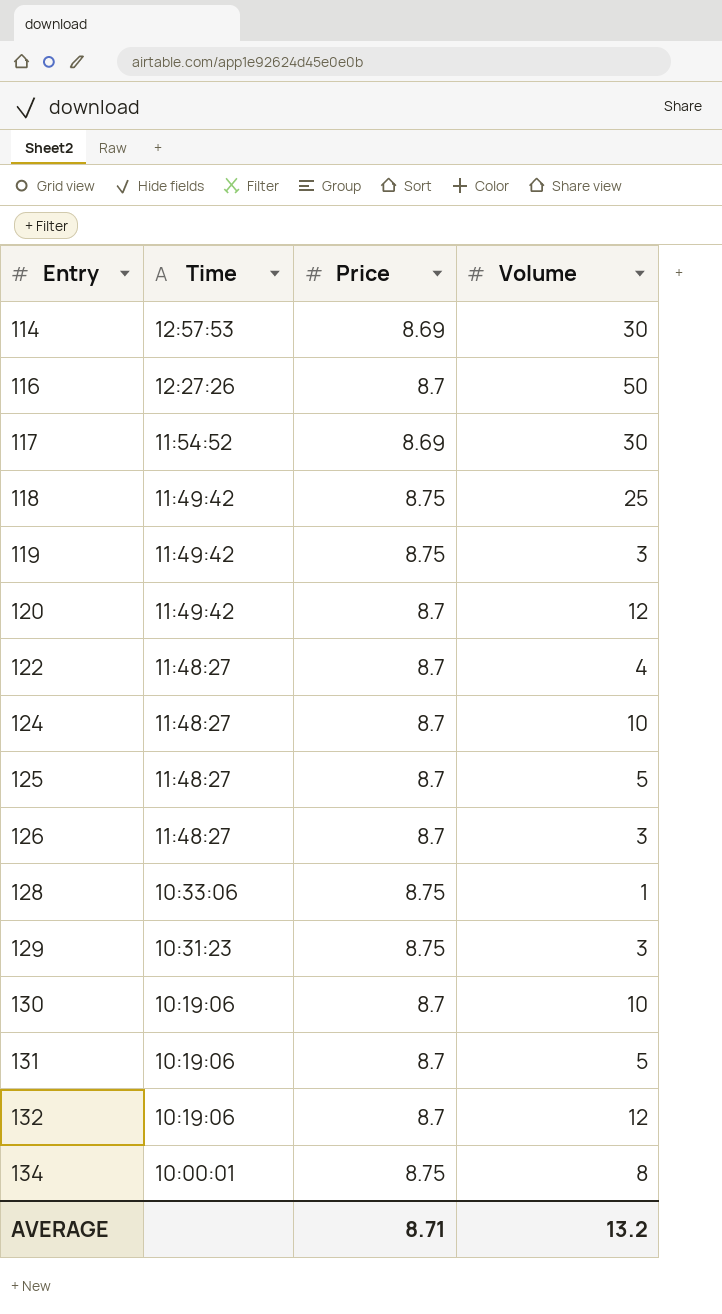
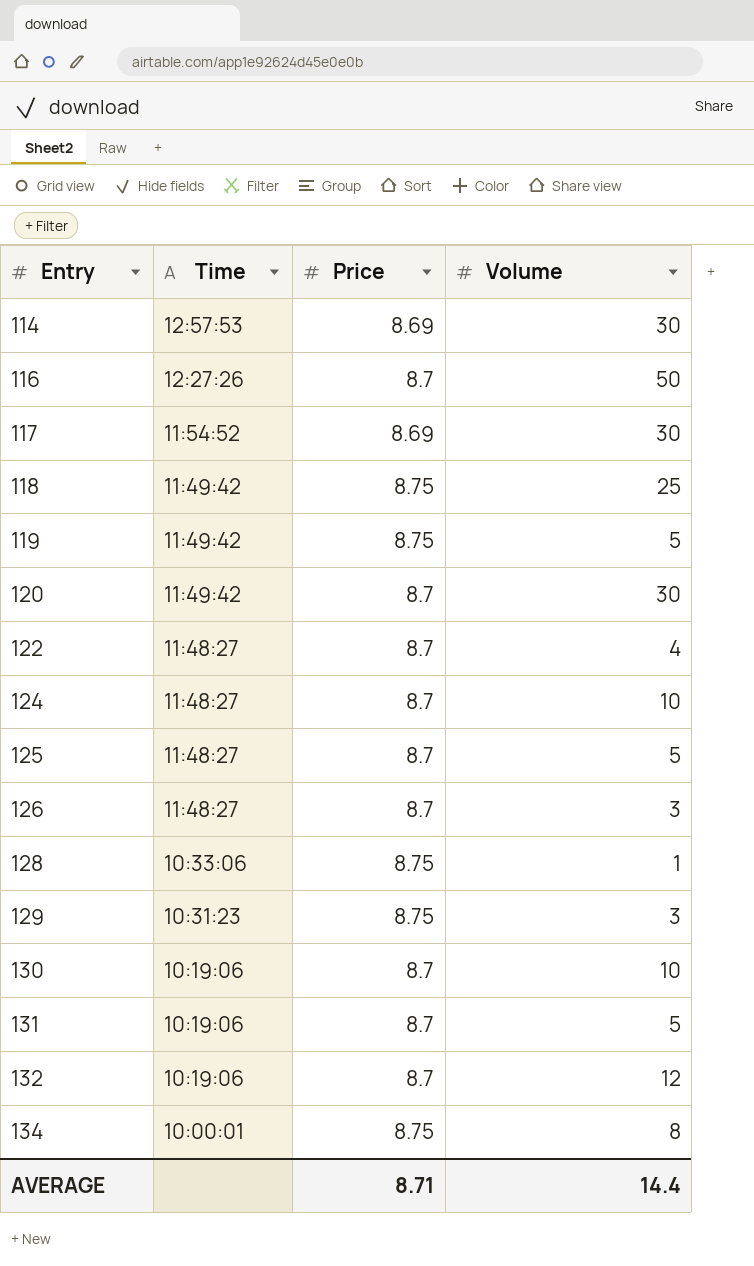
119 | Volume: 3 -> 5
120 | Volume: 12 -> 30
AVERAGE | Volume: 13.2 -> 14.4

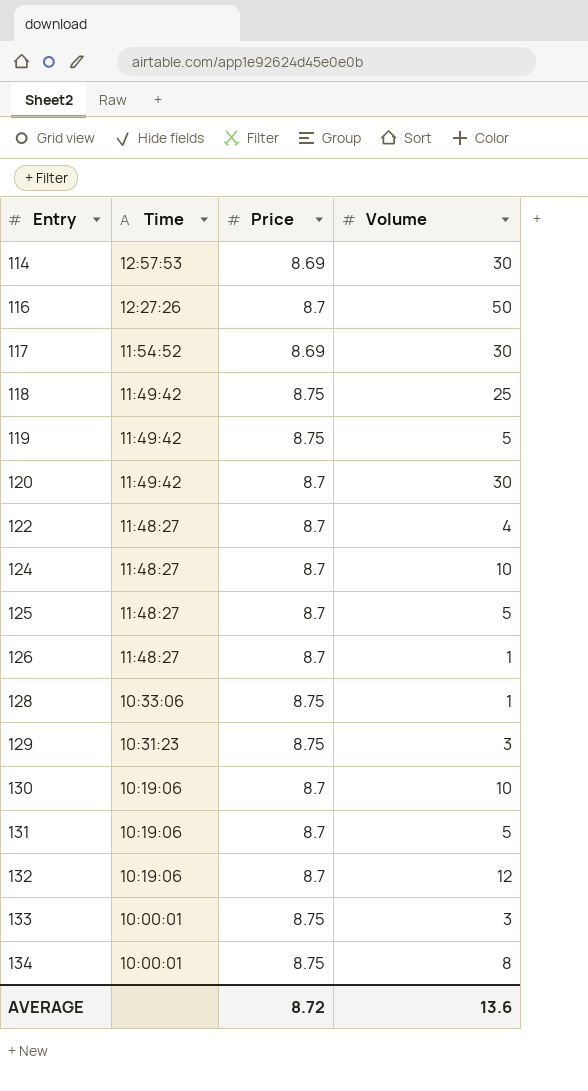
126 | Volume: 3 -> 1
row 133: none -> 10:00:01 | 8.75 | 3
AVERAGE | Price: 8.71 -> 8.72
AVERAGE | Volume: 14.4 -> 13.6

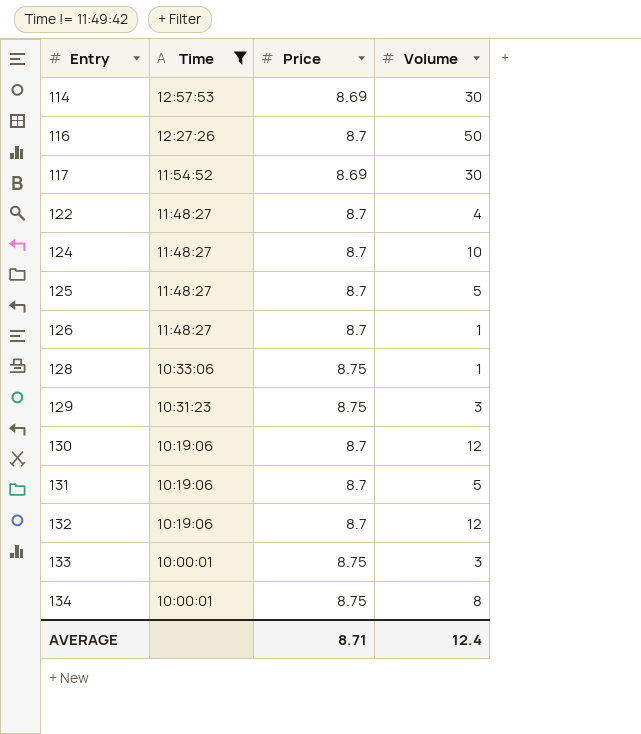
filter: none -> Time != 11:49:42
130 | Volume: 10 -> 12
AVERAGE | Price: 8.72 -> 8.71
AVERAGE | Volume: 13.6 -> 12.4

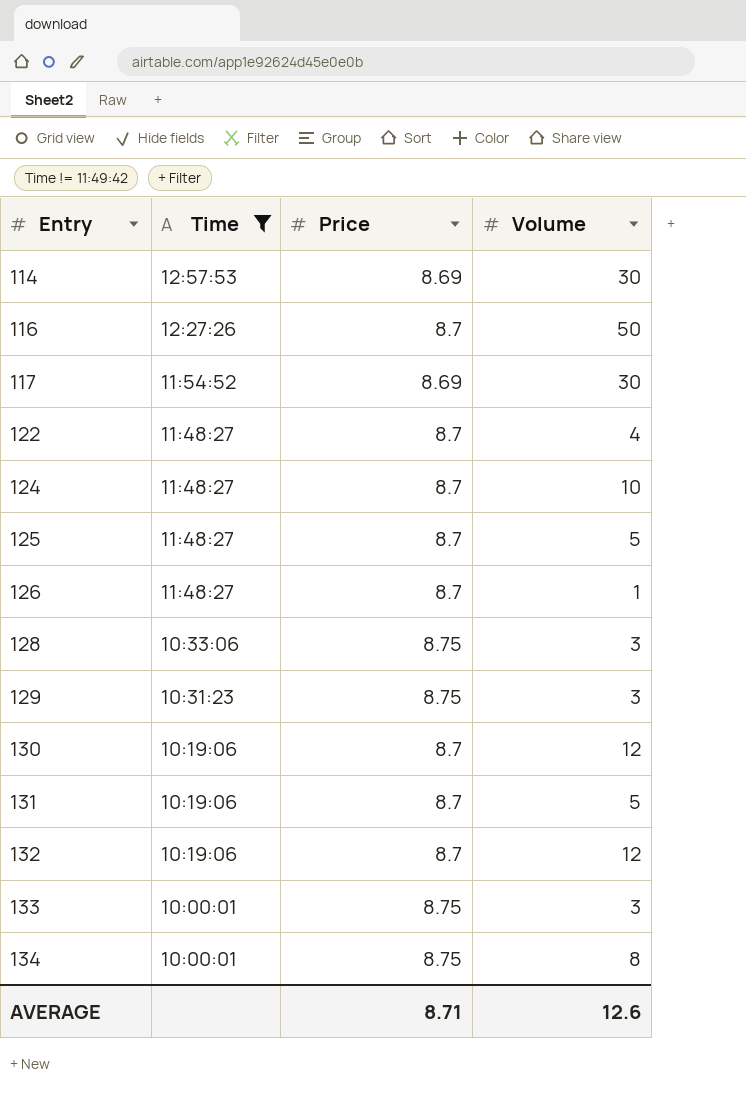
128 | Volume: 1 -> 3
AVERAGE | Volume: 12.4 -> 12.6

